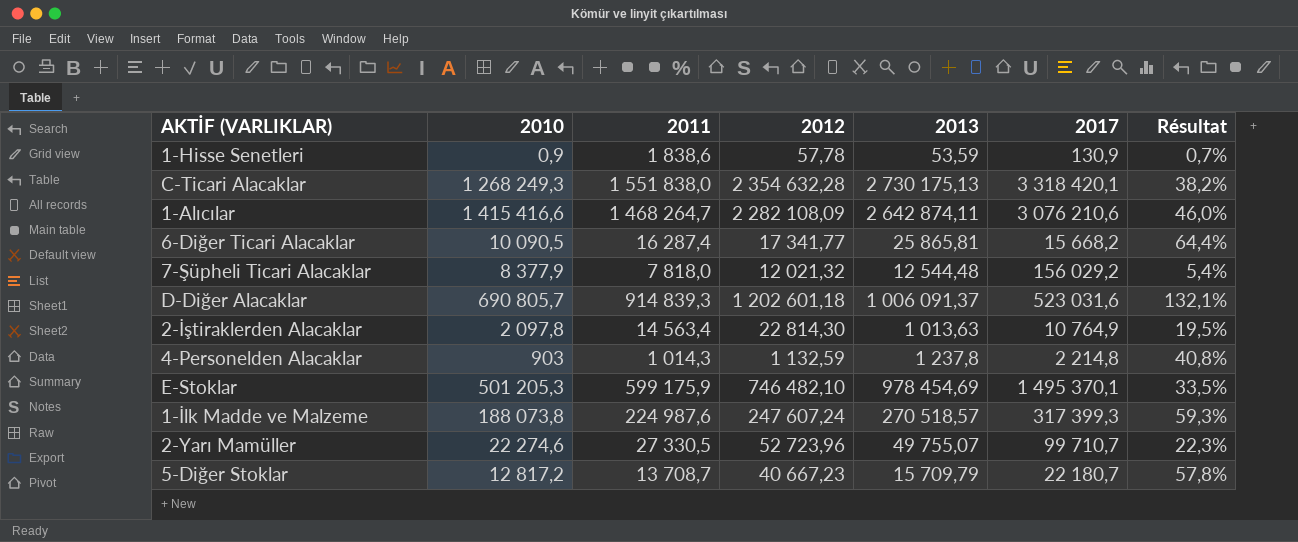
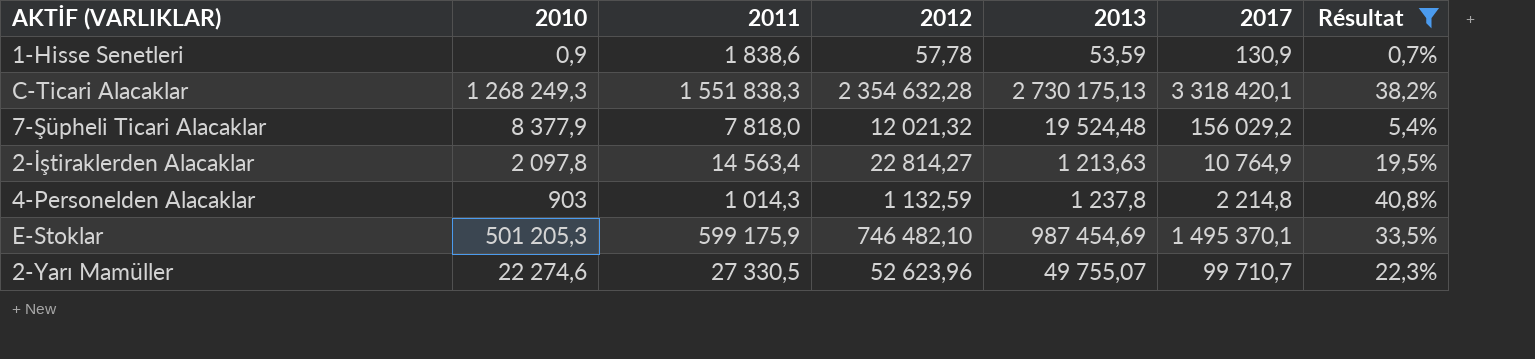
filter: none -> Résultat <= 40,8%
C-Ticari Alacaklar | 2011: 1 551 838,0 -> 1 551 838,3
7-Şüpheli Ticari Alacaklar | 2013: 12 544,48 -> 19 524,48
2-İştiraklerden Alacaklar | 2012: 22 814,30 -> 22 814,27
2-İştiraklerden Alacaklar | 2013: 1 013,63 -> 1 213,63
E-Stoklar | 2013: 978 454,69 -> 987 454,69
2-Yarı Mamüller | 2012: 52 723,96 -> 52 623,96

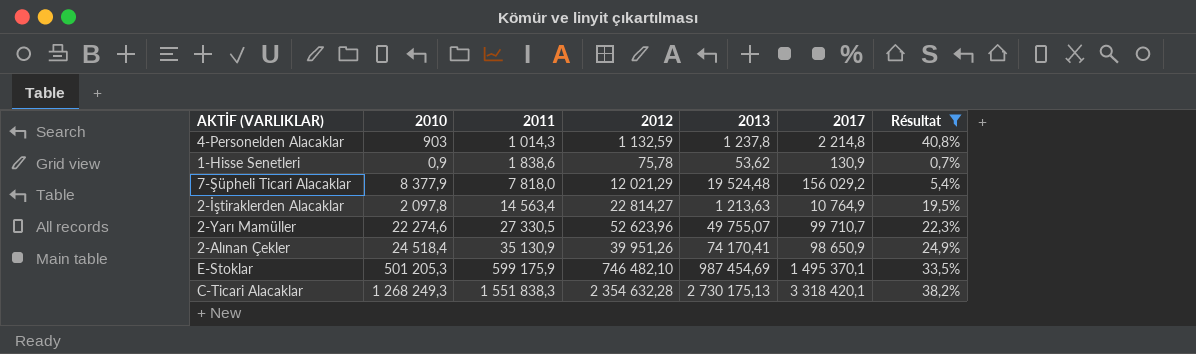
row order: none -> 2011 ascending
1-Hisse Senetleri | 2012: 57,78 -> 75,78
1-Hisse Senetleri | 2013: 53,59 -> 53,62
7-Şüpheli Ticari Alacaklar | 2012: 12 021,32 -> 12 021,29
row 2-Alınan Çekler: none -> 24 518,4 | 35 130,9 | 39 951,26 | 74 170,41 | 98 650,9 | 24,9%

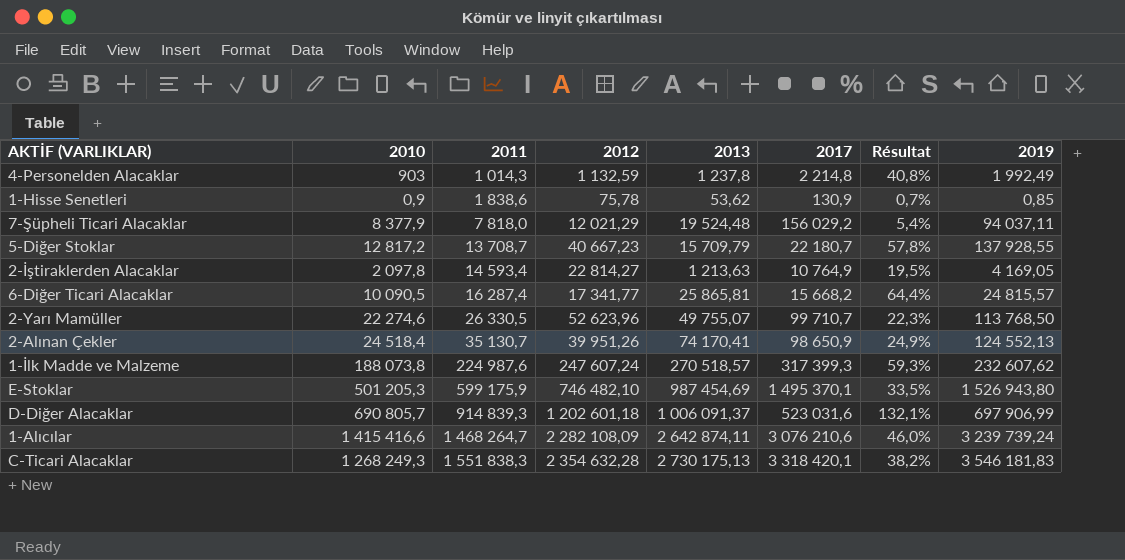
filter: Résultat <= 40,8% -> none
column 2019 | position: none -> 8
2-İştiraklerden Alacaklar | 2011: 14 563,4 -> 14 593,4
2-Yarı Mamüller | 2011: 27 330,5 -> 26 330,5
2-Alınan Çekler | 2011: 35 130,9 -> 35 130,7

